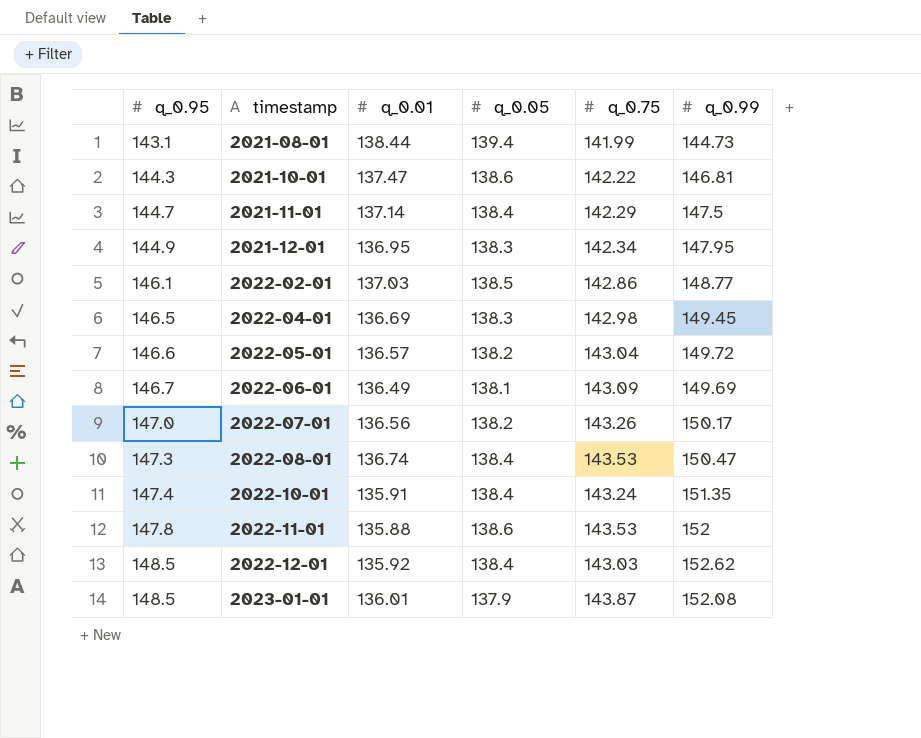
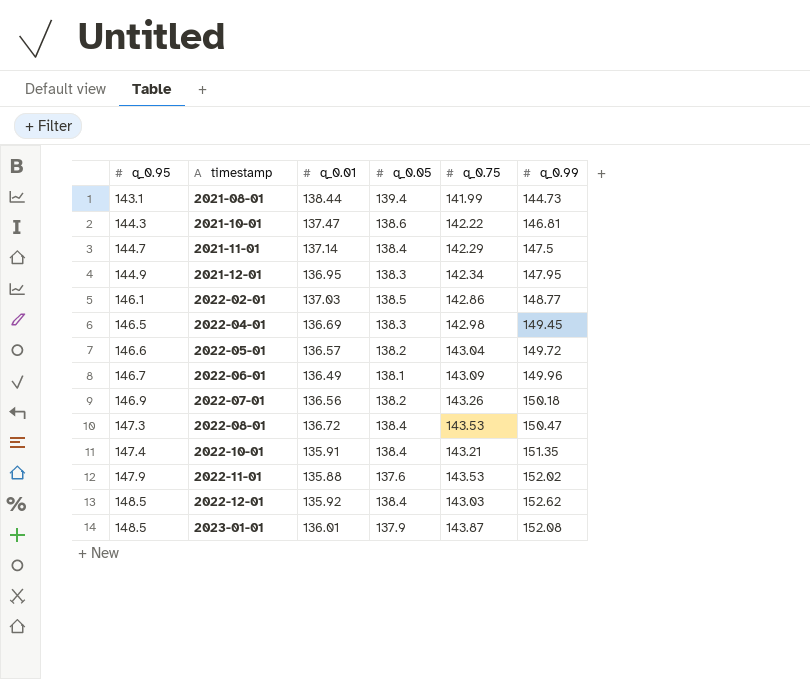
2022-06-01 | q_0.99: 149.69 -> 149.96
2022-07-01 | q_0.95: 147.0 -> 146.9
2022-07-01 | q_0.99: 150.17 -> 150.18
2022-08-01 | q_0.01: 136.74 -> 136.72
2022-10-01 | q_0.75: 143.24 -> 143.21
2022-11-01 | q_0.95: 147.8 -> 147.9
2022-11-01 | q_0.05: 138.6 -> 137.6
2022-11-01 | q_0.99: 152 -> 152.02

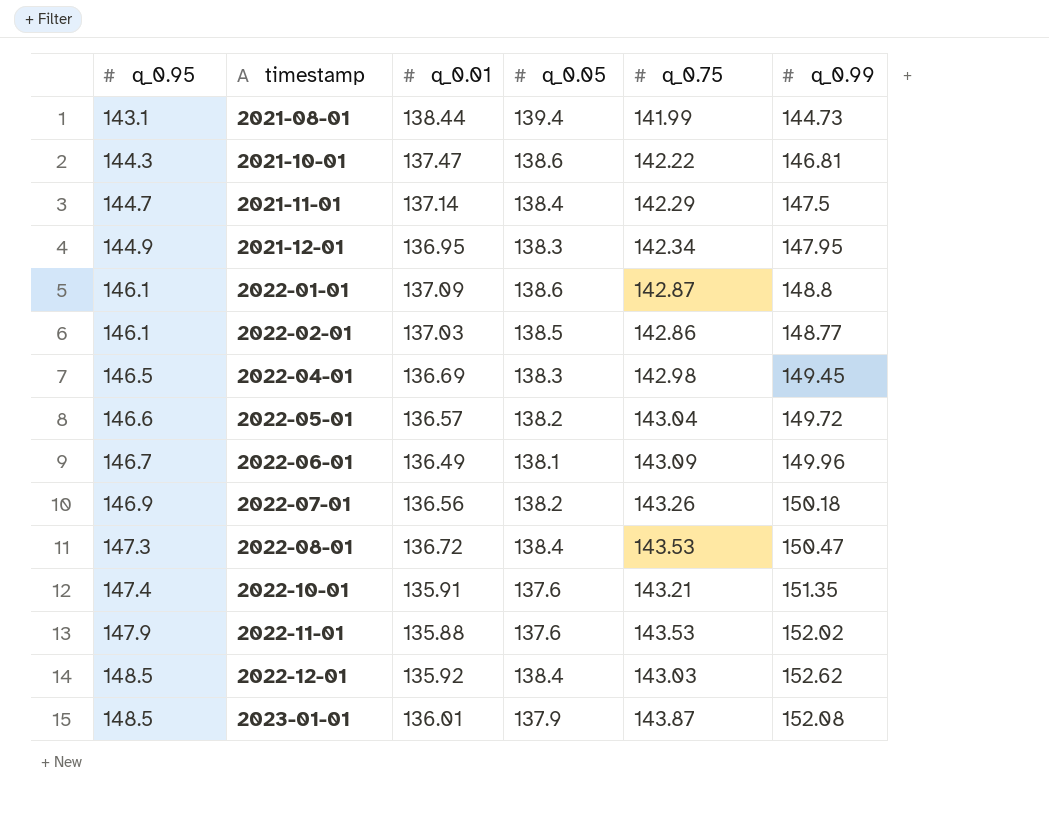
row 2022-01-01: none -> 146.1 | 137.09 | 138.6 | 142.87 | 148.8
2022-10-01 | q_0.05: 138.4 -> 137.6

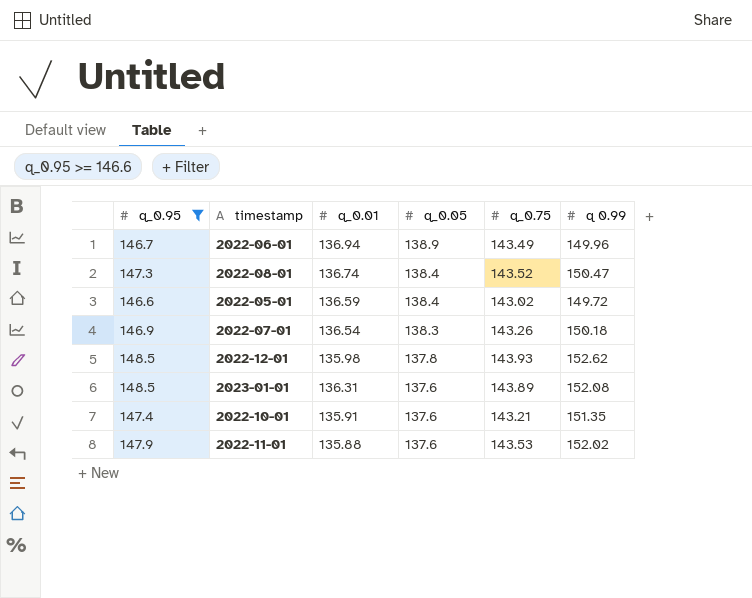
filter: none -> q_0.95 >= 146.6
row order: q_0.95 ascending -> q_0.05 descending
column name: q_0.99 -> q 0.99
2022-06-01 | q_0.01: 136.49 -> 136.94
2022-06-01 | q_0.05: 138.1 -> 138.9
2022-06-01 | q_0.75: 143.09 -> 143.49
2022-08-01 | q_0.01: 136.72 -> 136.74
2022-08-01 | q_0.75: 143.53 -> 143.52
2022-05-01 | q_0.01: 136.57 -> 136.59
2022-05-01 | q_0.05: 138.2 -> 138.4
2022-05-01 | q_0.75: 143.04 -> 143.02
2022-07-01 | q_0.01: 136.56 -> 136.54
2022-07-01 | q_0.05: 138.2 -> 138.3
2022-12-01 | q_0.01: 135.92 -> 135.98
2022-12-01 | q_0.05: 138.4 -> 137.8
2022-12-01 | q_0.75: 143.03 -> 143.93
2023-01-01 | q_0.01: 136.01 -> 136.31
2023-01-01 | q_0.05: 137.9 -> 137.6
2023-01-01 | q_0.75: 143.87 -> 143.89

